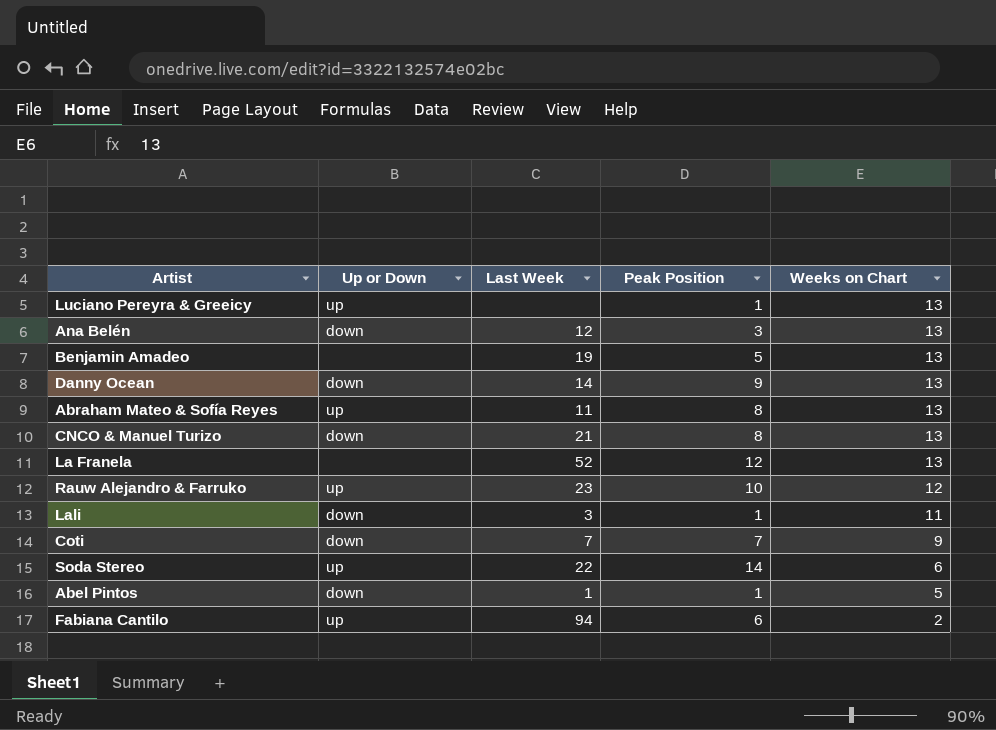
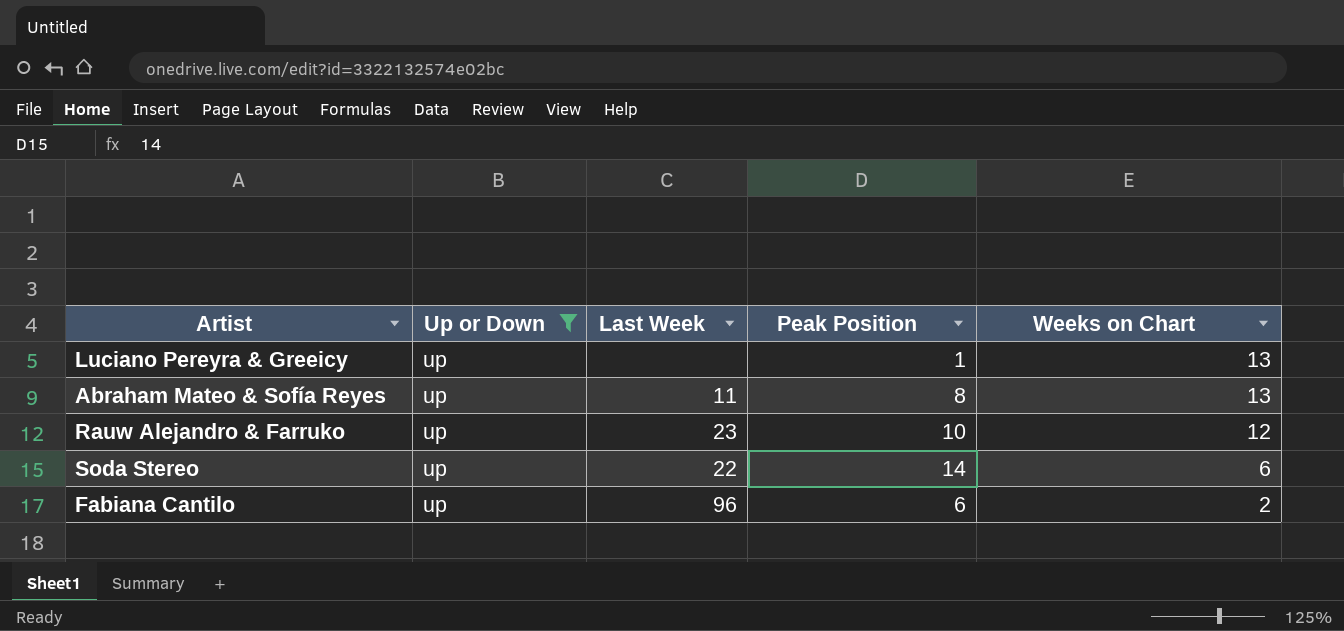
filter: none -> Up or Down = up
Fabiana Cantilo | Last Week: 94 -> 96

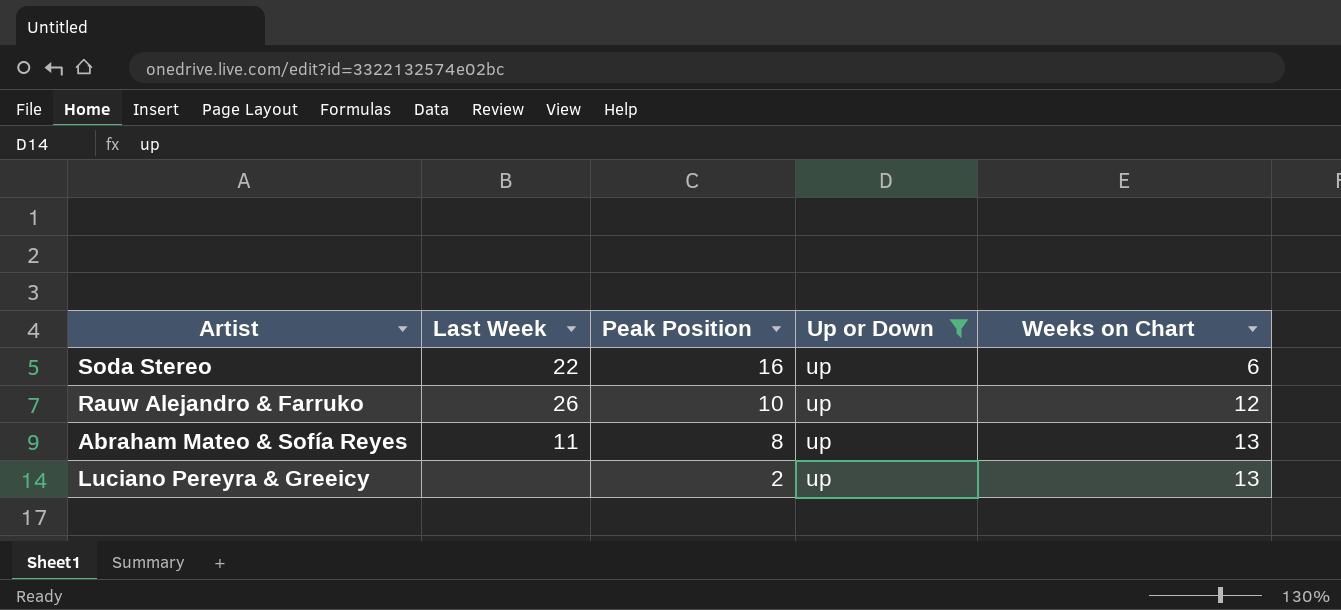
row order: Weeks on Chart descending -> Peak Position descending
column Up or Down | position: 2 -> 4
row Fabiana Cantilo: up | 96 | 6 | 2 -> none
Soda Stereo | Peak Position: 14 -> 16
Rauw Alejandro & Farruko | Last Week: 23 -> 26
Luciano Pereyra & Greeicy | Peak Position: 1 -> 2

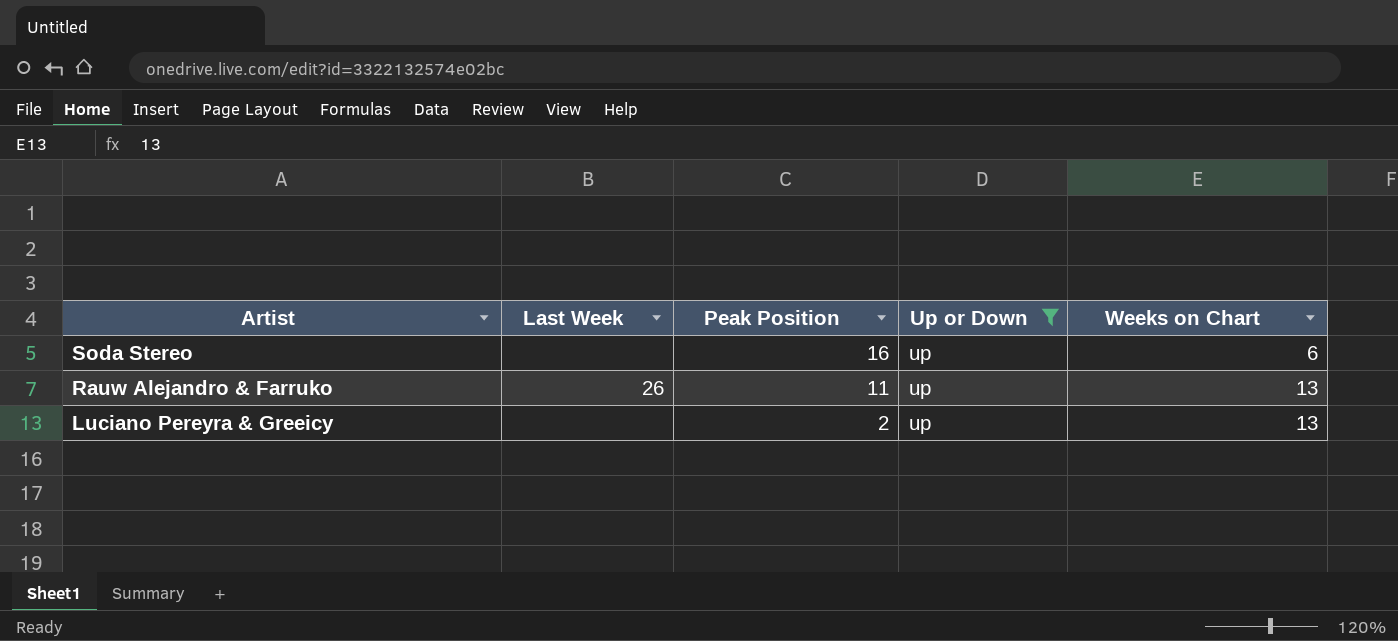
row Abraham Mateo & Sofía Reyes: 11 | 8 | up | 13 -> none
Soda Stereo | Last Week: 22 -> none
Rauw Alejandro & Farruko | Peak Position: 10 -> 11
Rauw Alejandro & Farruko | Weeks on Chart: 12 -> 13

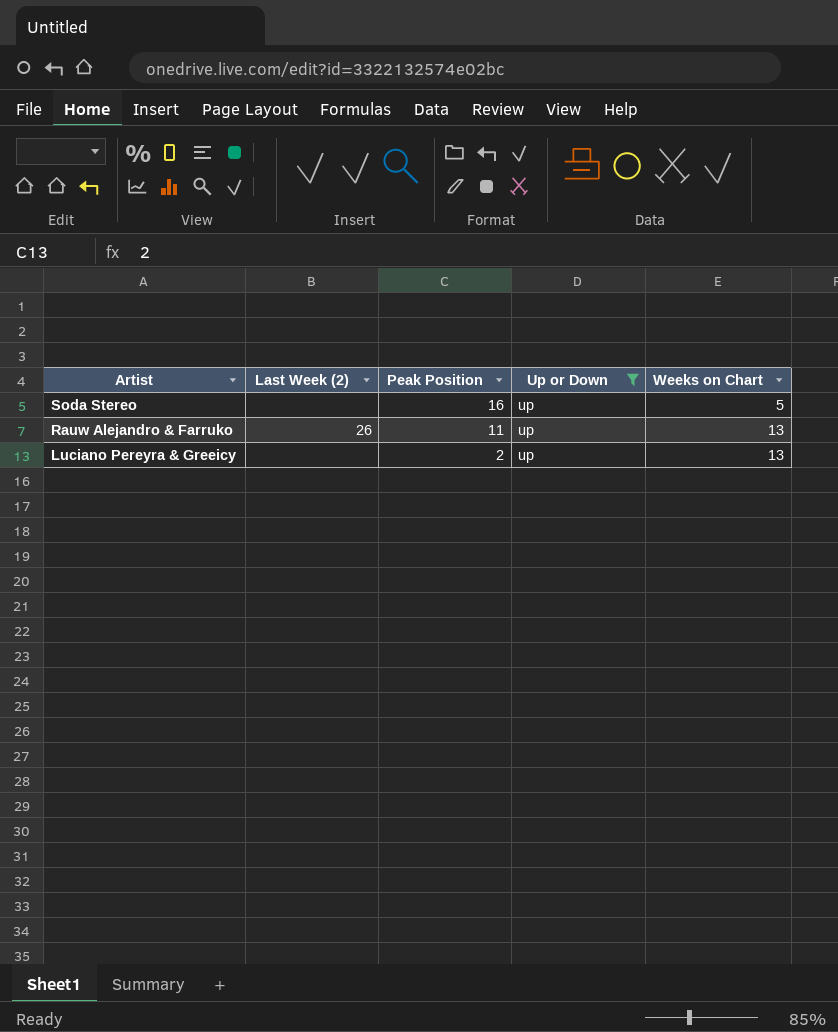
column name: Last Week -> Last Week (2)
Soda Stereo | Weeks on Chart: 6 -> 5

